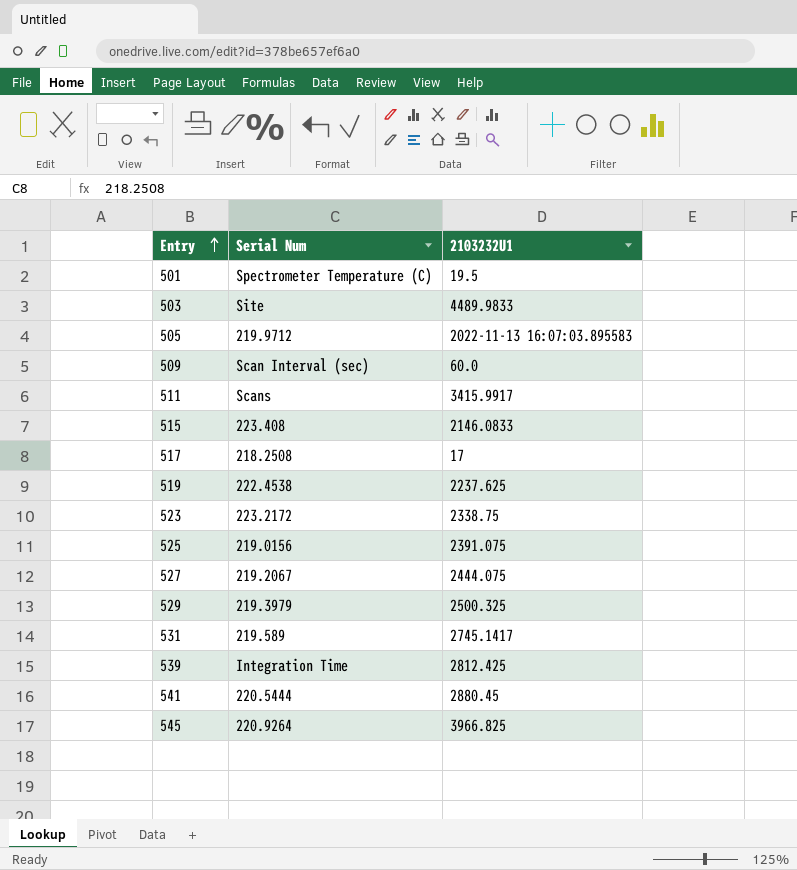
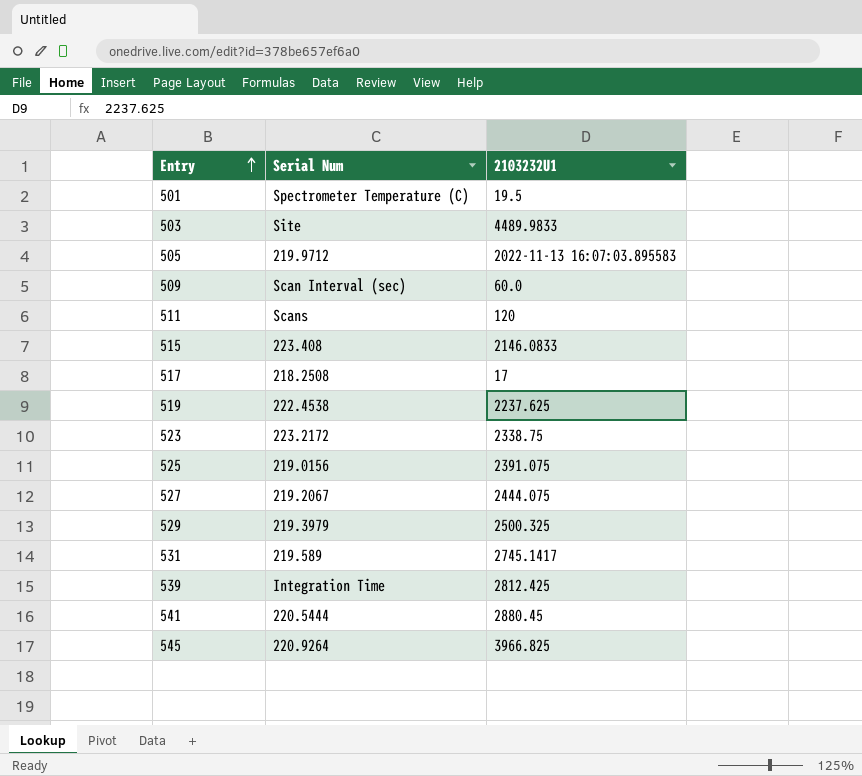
511 | 2103232U1: 3415.9917 -> 120

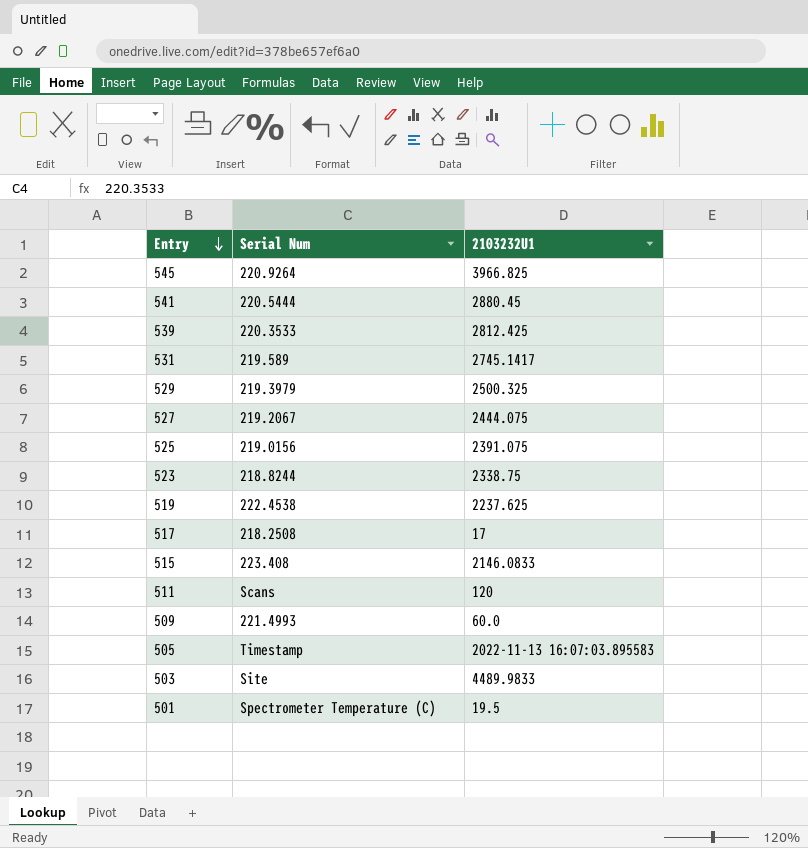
row order: Entry ascending -> Entry descending
539 | Serial Num: Integration Time -> 220.3533
523 | Serial Num: 223.2172 -> 218.8244
509 | Serial Num: Scan Interval (sec) -> 221.4993
505 | Serial Num: 219.9712 -> Timestamp

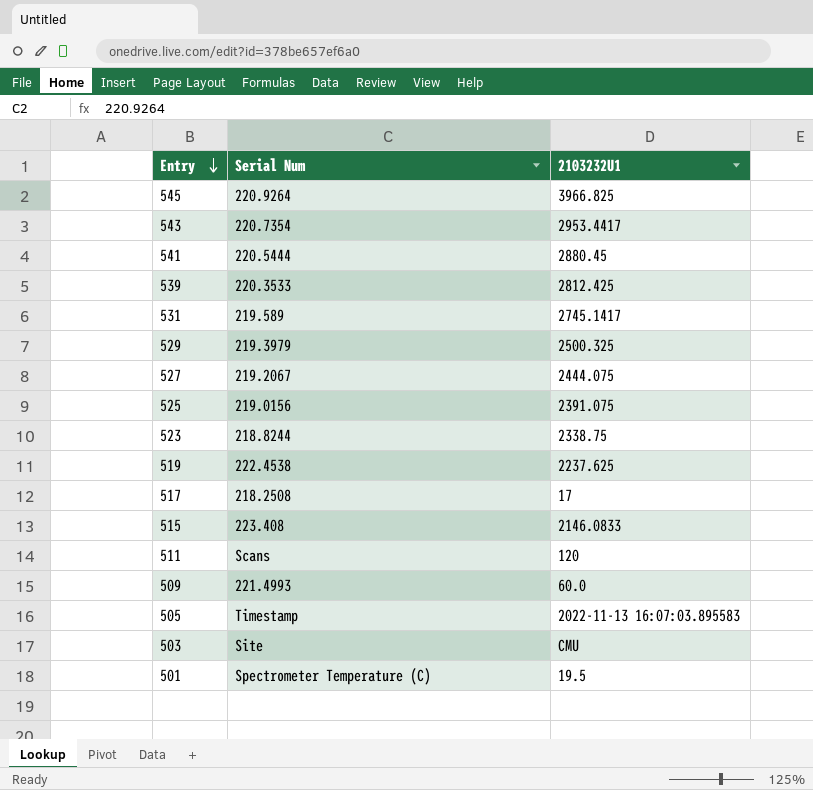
row 543: none -> 220.7354 | 2953.4417
503 | 2103232U1: 4489.9833 -> CMU

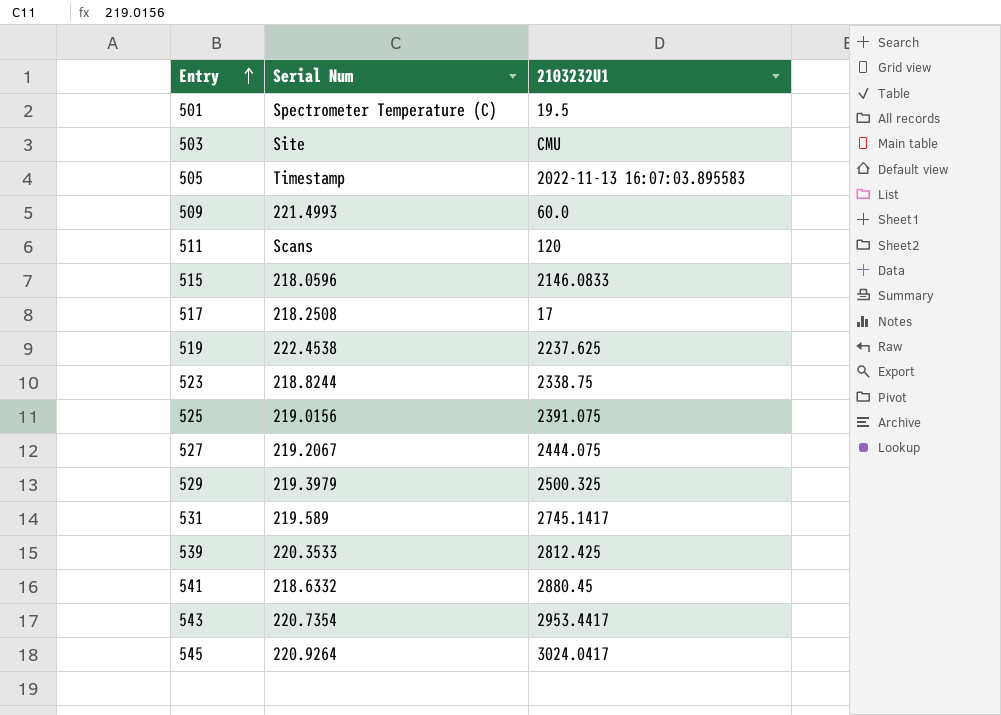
row order: Entry descending -> Entry ascending
515 | Serial Num: 223.408 -> 218.0596
541 | Serial Num: 220.5444 -> 218.6332
545 | 2103232U1: 3966.825 -> 3024.0417

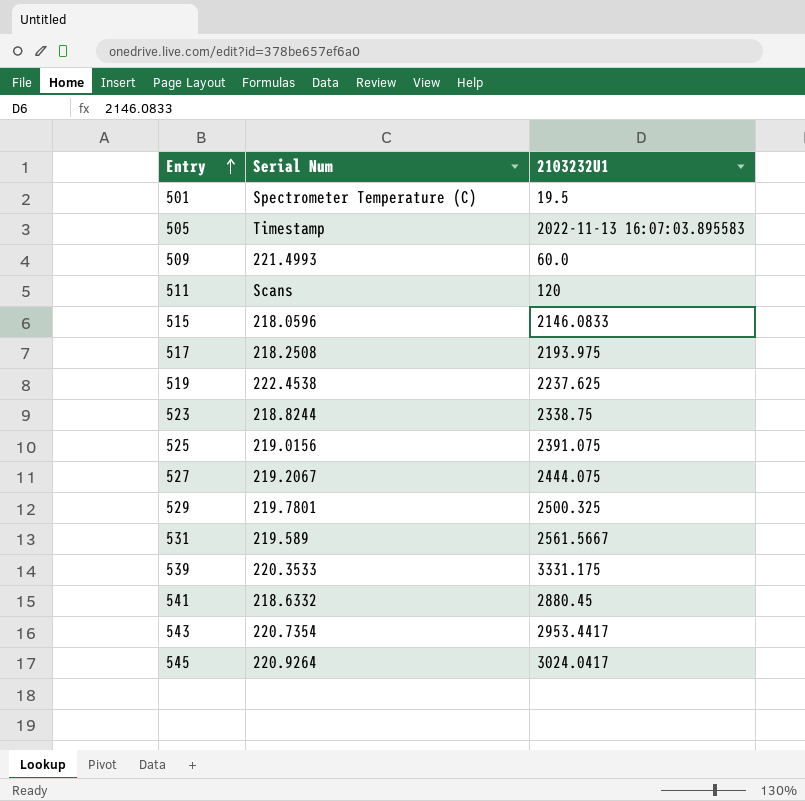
row 503: Site | CMU -> none
517 | 2103232U1: 17 -> 2193.975
529 | Serial Num: 219.3979 -> 219.7801
531 | 2103232U1: 2745.1417 -> 2561.5667
539 | 2103232U1: 2812.425 -> 3331.175

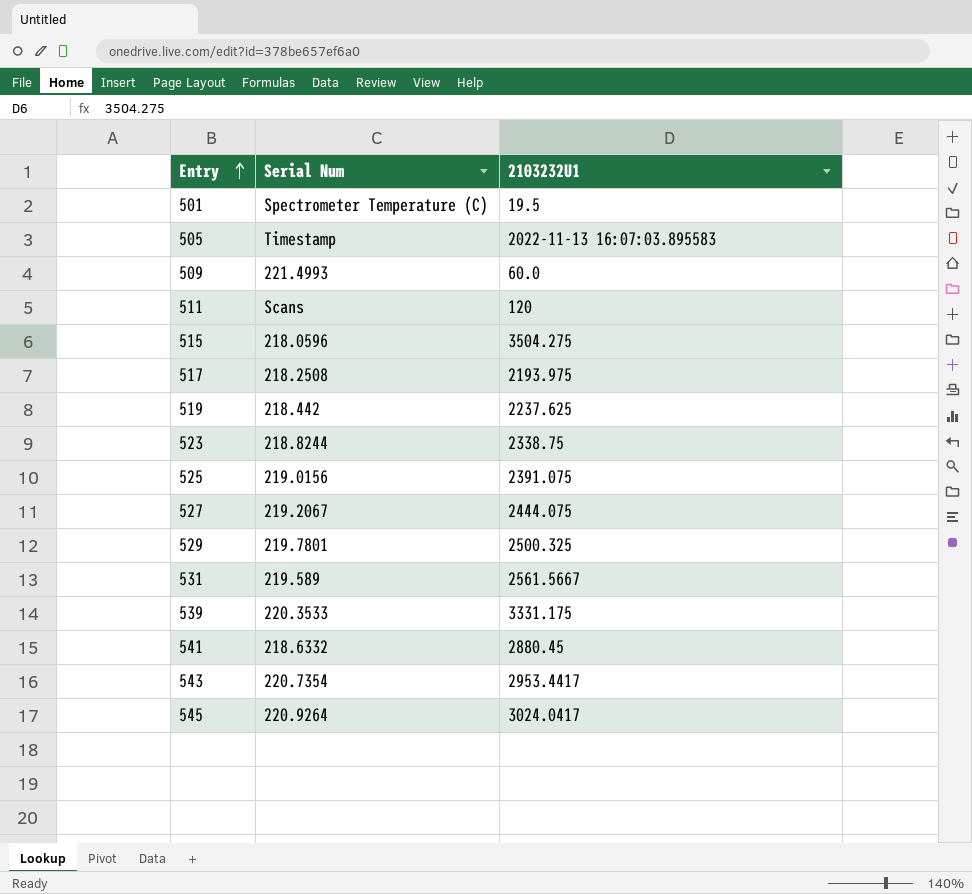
515 | 2103232U1: 2146.0833 -> 3504.275
519 | Serial Num: 222.4538 -> 218.442

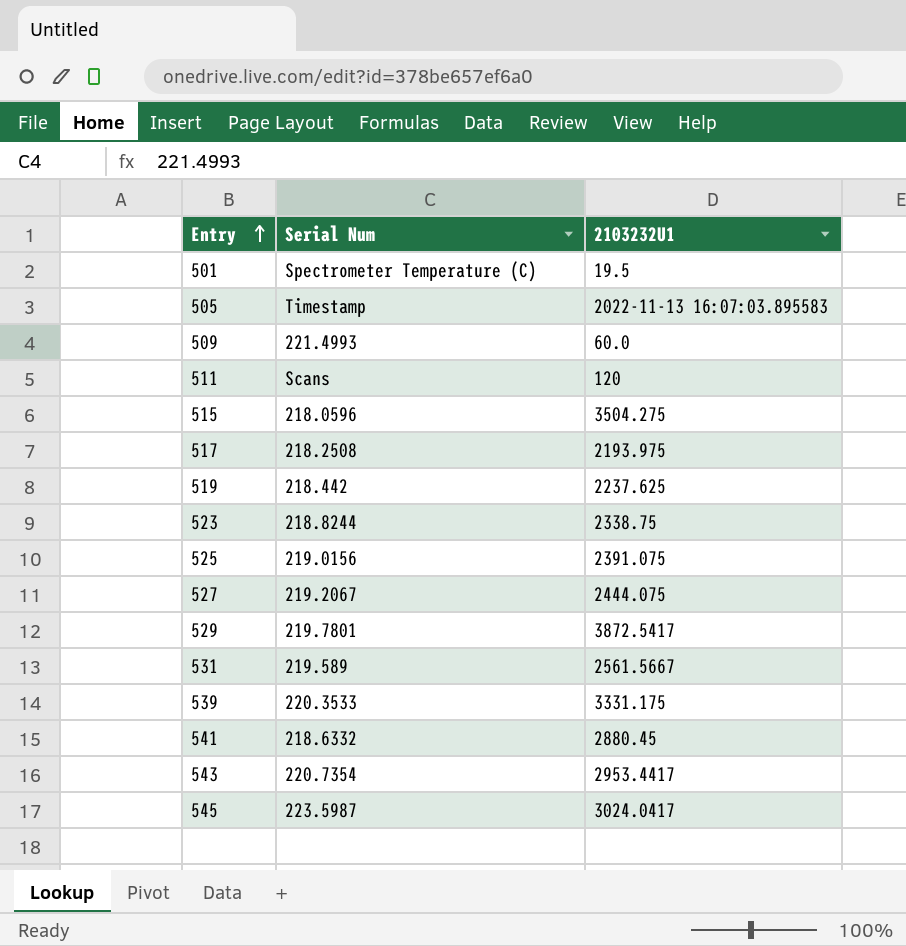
529 | 2103232U1: 2500.325 -> 3872.5417
545 | Serial Num: 220.9264 -> 223.5987

